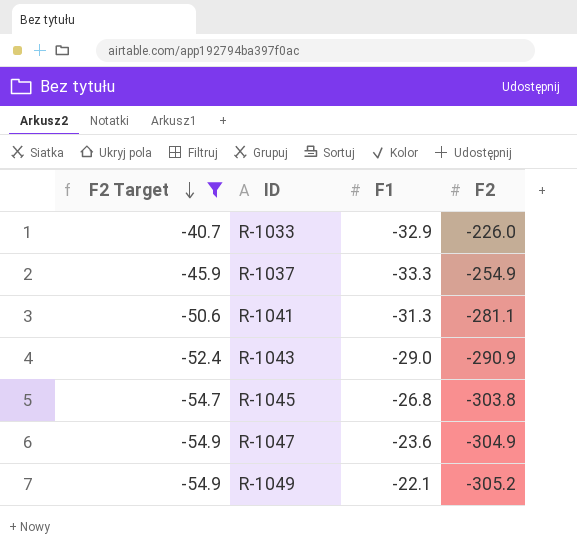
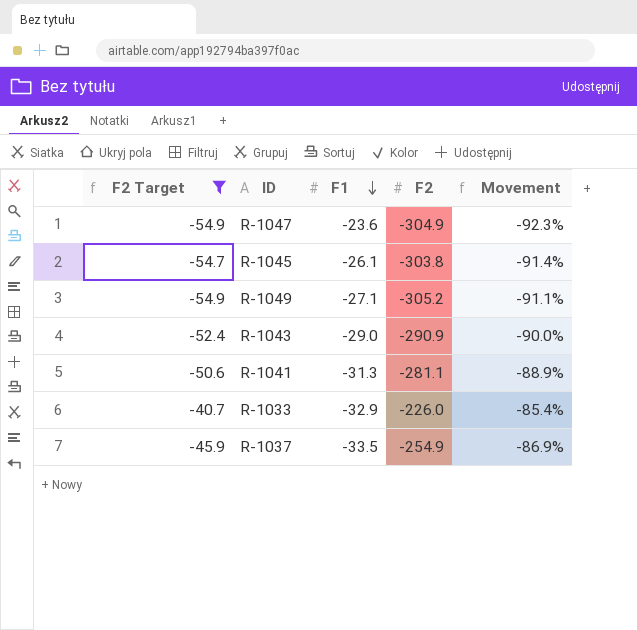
row order: F2 Target descending -> F1 descending
column Movement | formula: none -> ([F1] - [F2]) / [F2]
R-1045 | F1: -26.8 -> -26.1
R-1049 | F1: -22.1 -> -27.1
R-1037 | F1: -33.3 -> -33.5

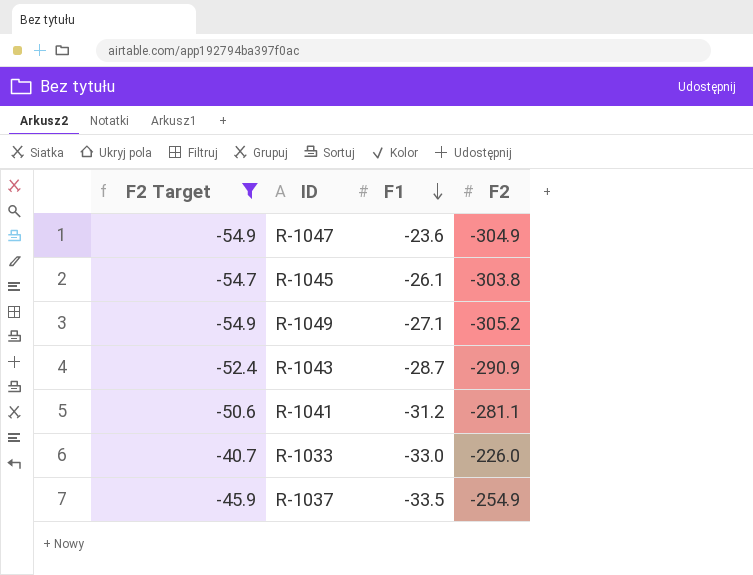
column Movement | formula: ([F1] - [F2]) / [F2] -> none
R-1043 | F1: -29.0 -> -28.7
R-1041 | F1: -31.3 -> -31.2
R-1033 | F1: -32.9 -> -33.0

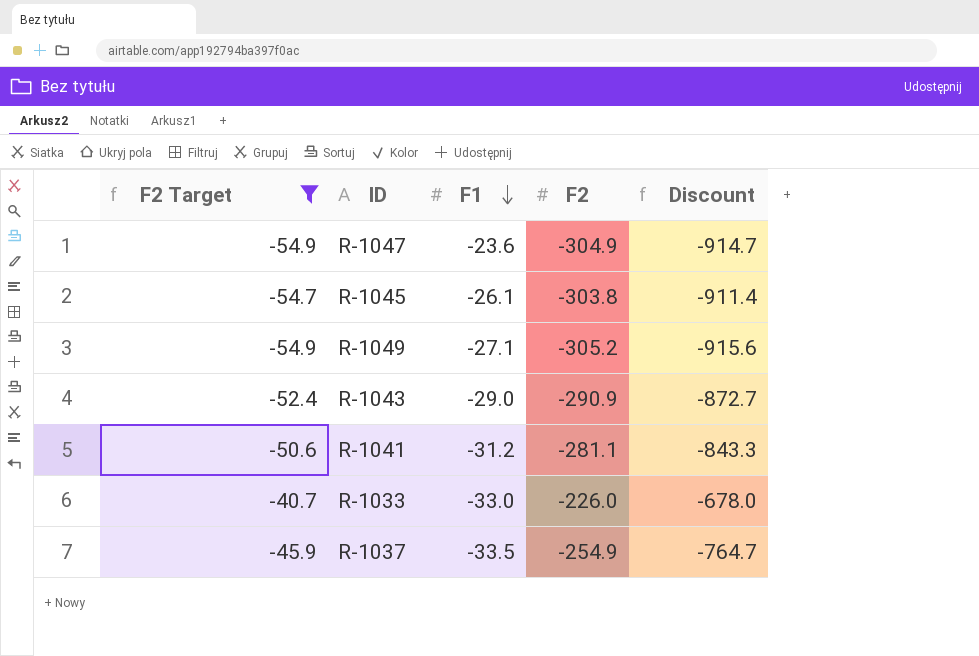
column Discount | formula: none -> [F2] * 3
R-1043 | F1: -28.7 -> -29.0

